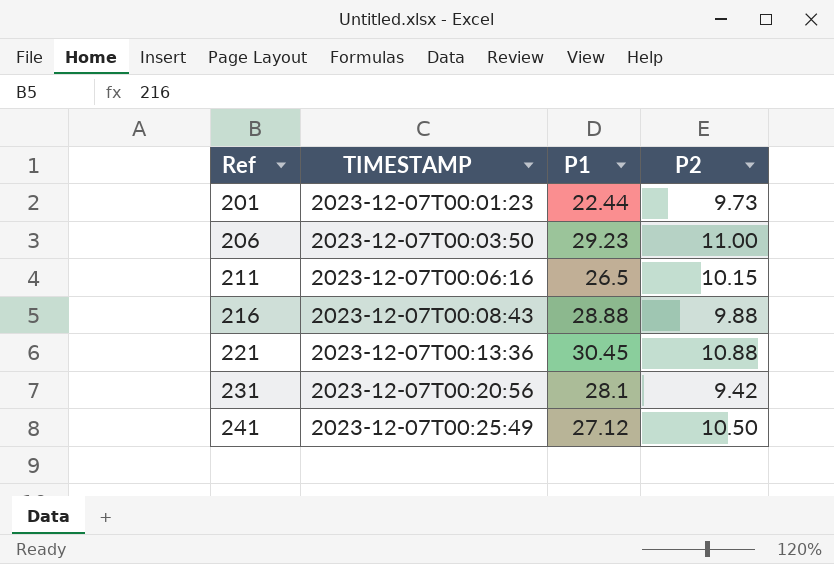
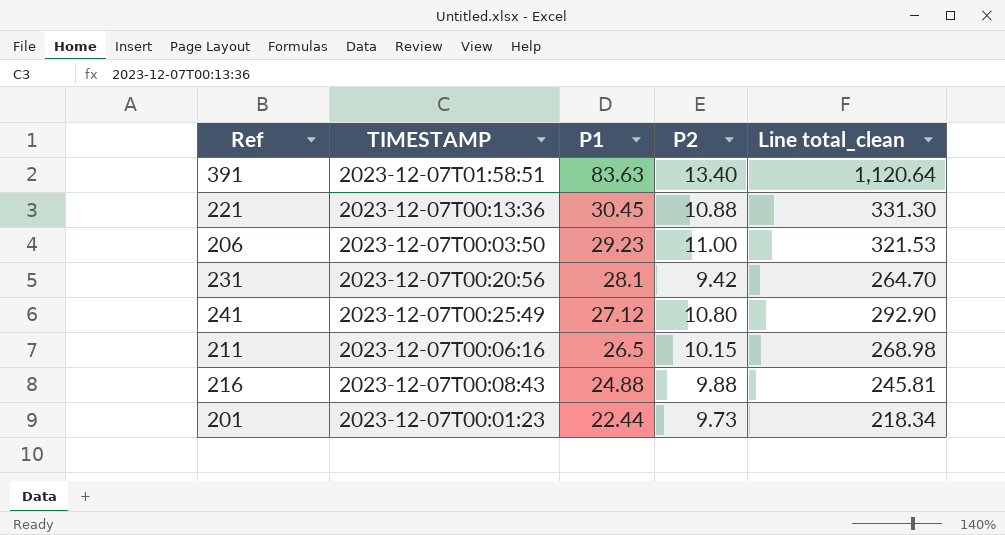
row order: Ref ascending -> P1 descending
column Line total_clean | formula: none -> [P1] * [P2]
row 391: none -> 2023-12-07T01:58:51 | 83.63 | 13.40 | 1,120.64
241 | P2: 10.50 -> 10.80
216 | P1: 28.88 -> 24.88

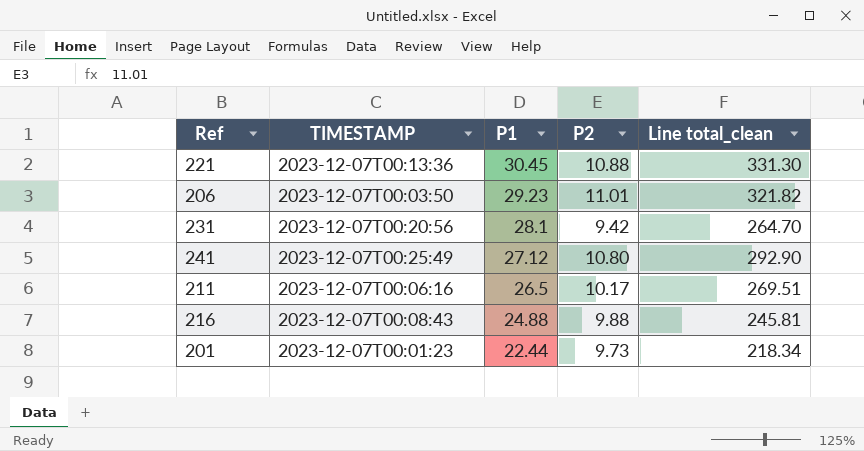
row 391: 2023-12-07T01:58:51 | 83.63 | 13.40 | 1,120.64 -> none
206 | P2: 11.00 -> 11.01
206 | Line total_clean: 321.53 -> 321.82
211 | P2: 10.15 -> 10.17
211 | Line total_clean: 268.98 -> 269.51

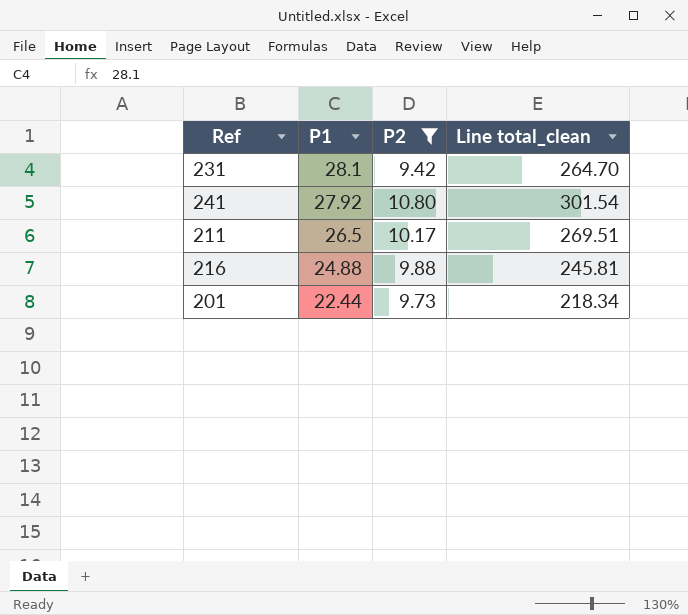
filter: none -> P2 <= 10.80
column TIMESTAMP | position: 2 -> none
241 | P1: 27.12 -> 27.92
241 | Line total_clean: 292.90 -> 301.54

